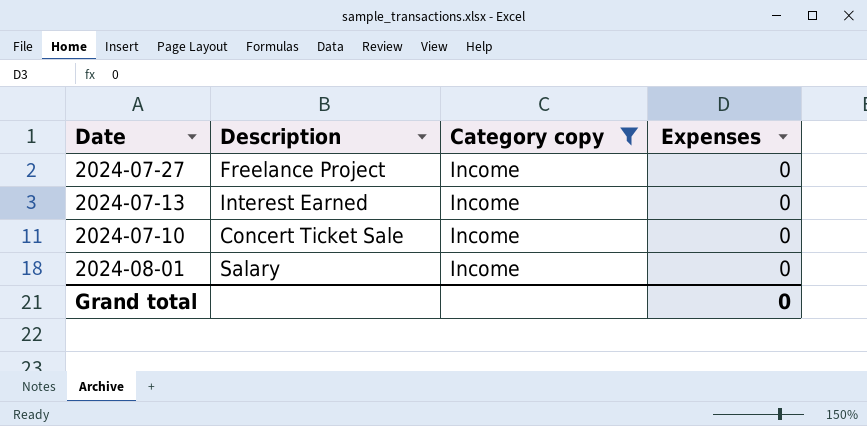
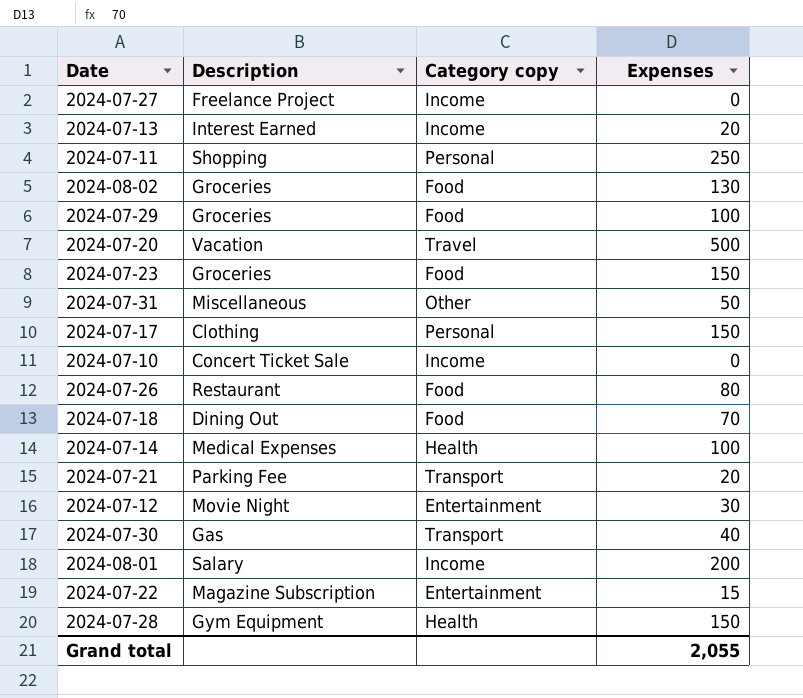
filter: Category copy = Income -> none
2024-07-13 | Expenses: 0 -> 20
2024-08-01 | Expenses: 0 -> 200
Grand total | Expenses: 0 -> 2,055

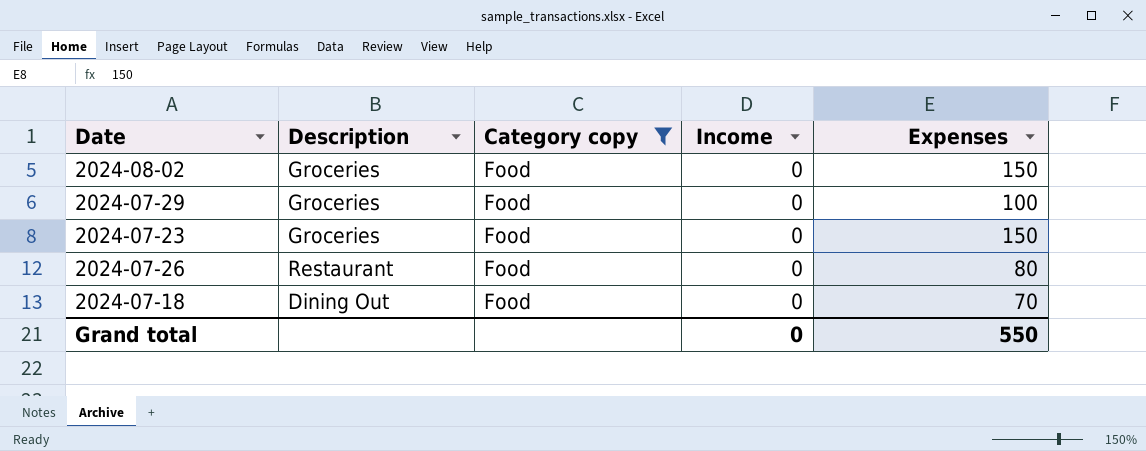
filter: none -> Category copy = Food
column Income | position: none -> 4
2024-08-02 | Expenses: 130 -> 150
Grand total | Expenses: 2,055 -> 550

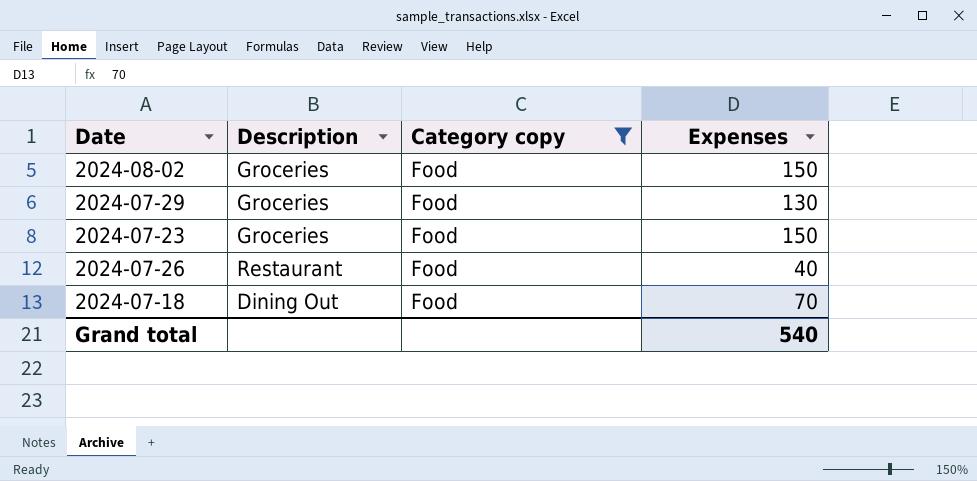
column Income | position: 4 -> none
2024-07-29 | Expenses: 100 -> 130
2024-07-26 | Expenses: 80 -> 40
Grand total | Expenses: 550 -> 540

